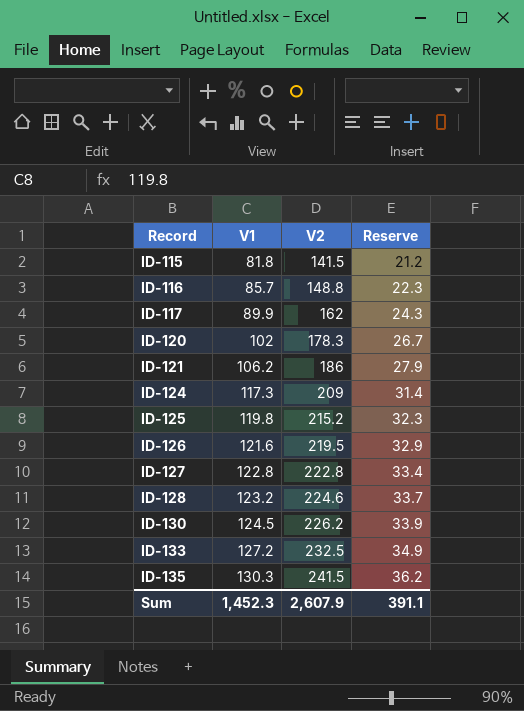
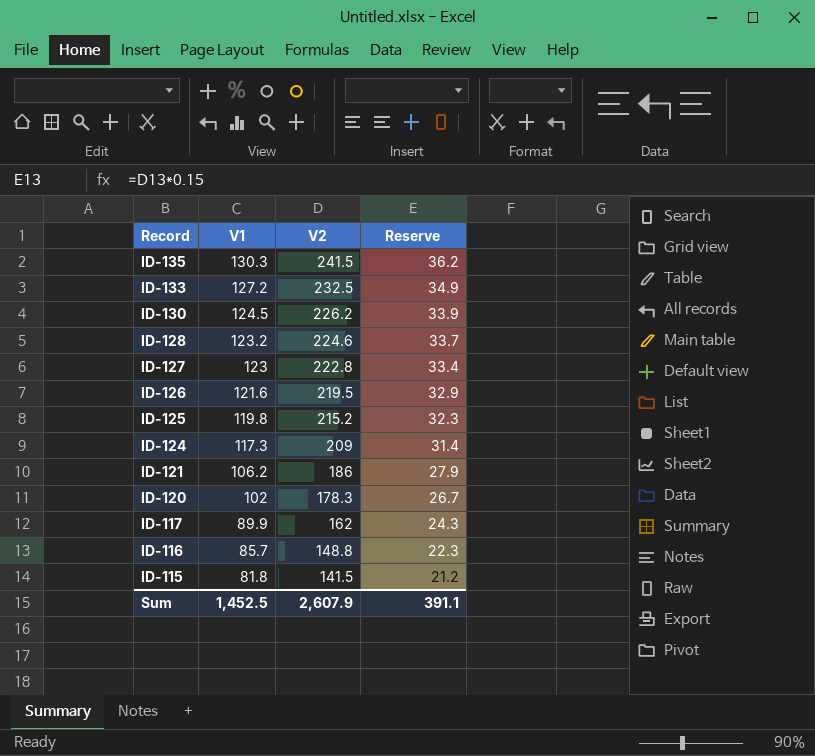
row order: Record ascending -> Record descending
ID-127 | V1: 122.8 -> 123
Sum | V1: 1,452.3 -> 1,452.5

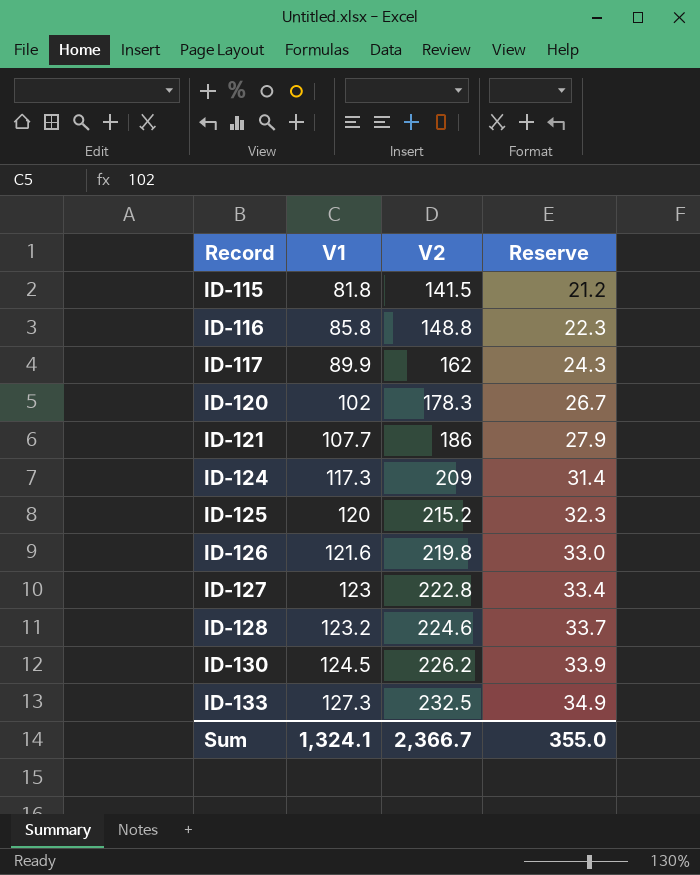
row order: Record descending -> Record ascending
row ID-135: 130.3 | 241.5 | 36.2 -> none
ID-116 | V1: 85.7 -> 85.8
ID-121 | V1: 106.2 -> 107.7
ID-125 | V1: 119.8 -> 120
ID-126 | V2: 219.5 -> 219.8
ID-126 | Reserve: 32.9 -> 33.0
ID-133 | V1: 127.2 -> 127.3
Sum | V1: 1,452.5 -> 1,324.1
Sum | V2: 2,607.9 -> 2,366.7
Sum | Reserve: 391.1 -> 355.0

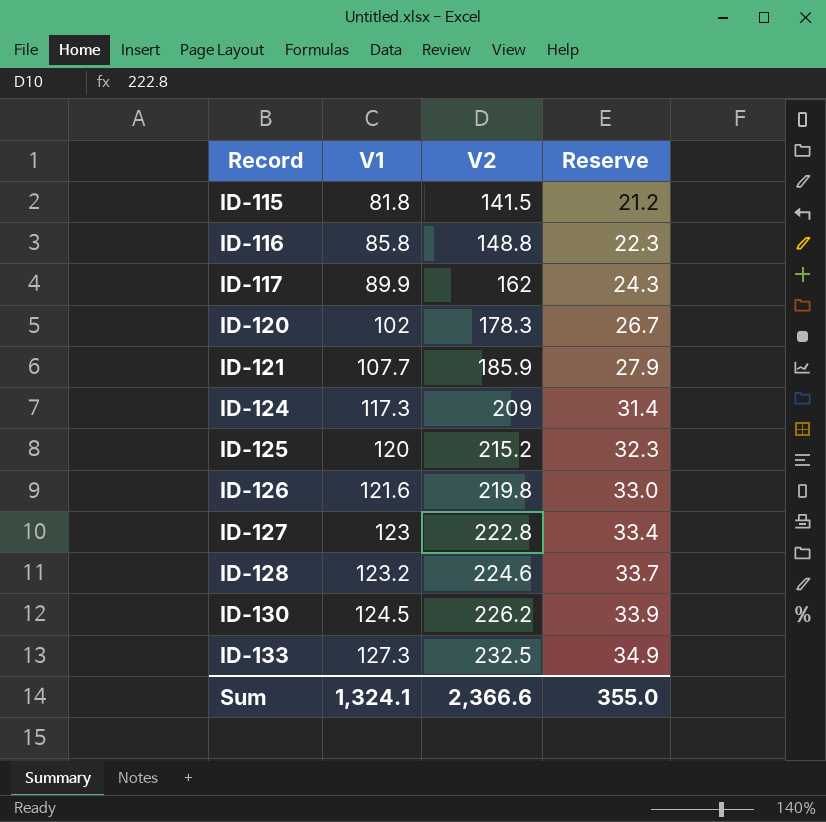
ID-121 | V2: 186 -> 185.9
Sum | V2: 2,366.7 -> 2,366.6

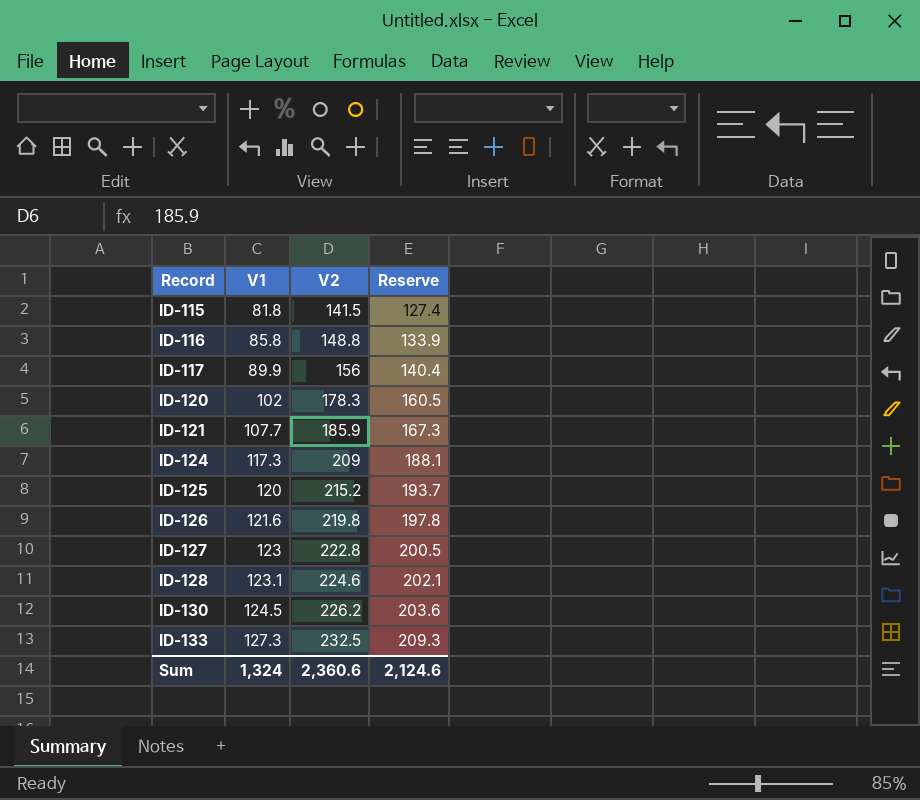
column Reserve | formula: [V2] * 0.15 -> [V2] * 0.9
ID-117 | V2: 162 -> 156
ID-128 | V1: 123.2 -> 123.1
Sum | V1: 1,324.1 -> 1,324
Sum | V2: 2,366.6 -> 2,360.6
Sum | Reserve: 355.0 -> 2,124.6

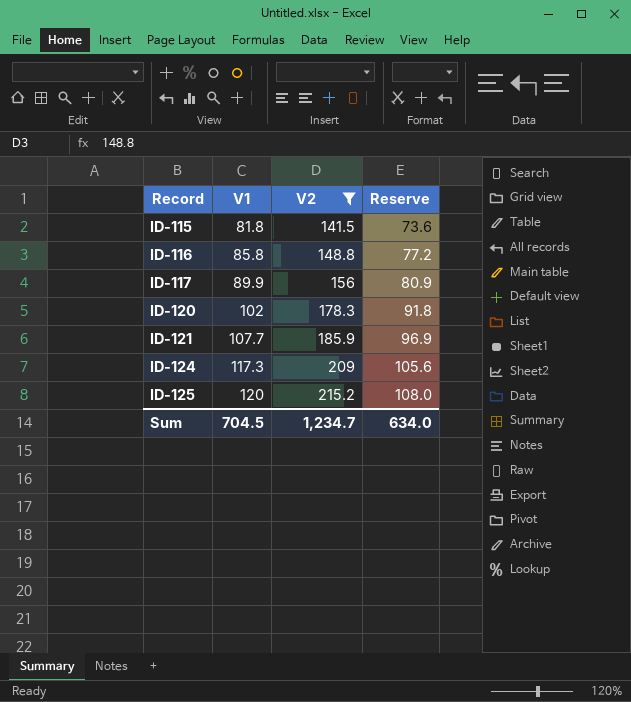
filter: none -> V2 <= 215.2
column Reserve | formula: [V2] * 0.9 -> [V1] * 0.9
Sum | V1: 1,324 -> 704.5
Sum | V2: 2,360.6 -> 1,234.7
Sum | Reserve: 2,124.6 -> 634.0

